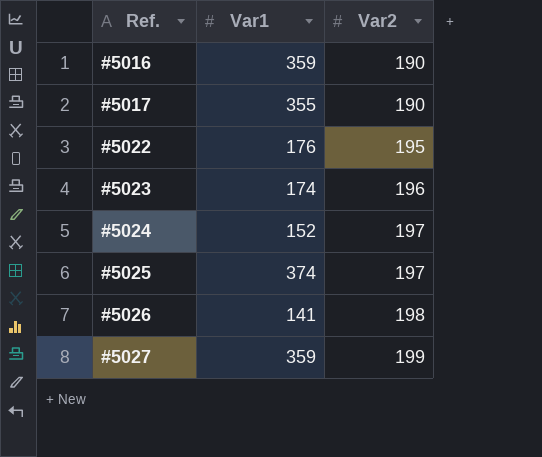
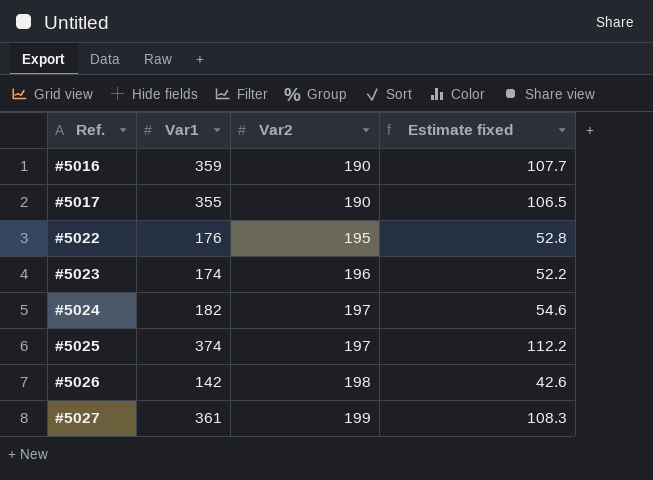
column Estimate fixed | formula: none -> [Var1] * 0.3
#5024 | Var1: 152 -> 182
#5026 | Var1: 141 -> 142
#5027 | Var1: 359 -> 361

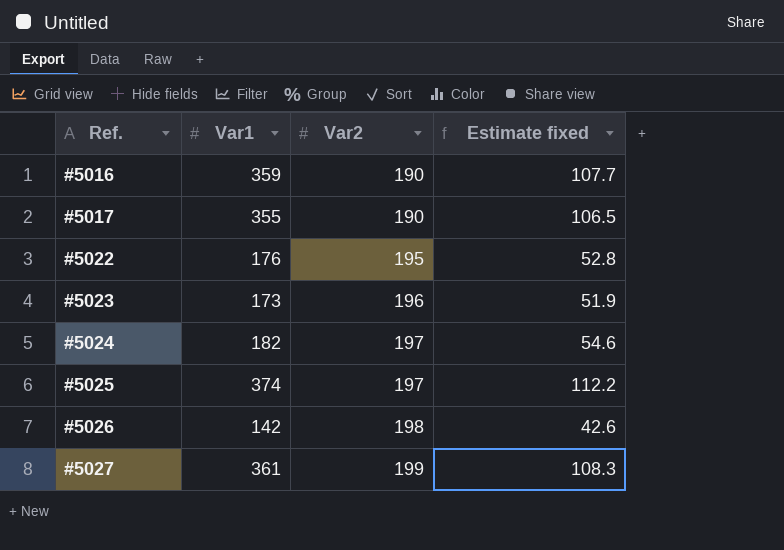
#5023 | Var1: 174 -> 173
#5023 | Estimate fixed: 52.2 -> 51.9

